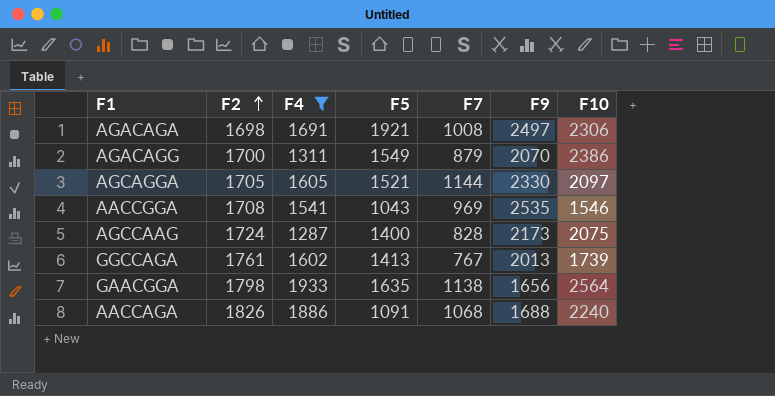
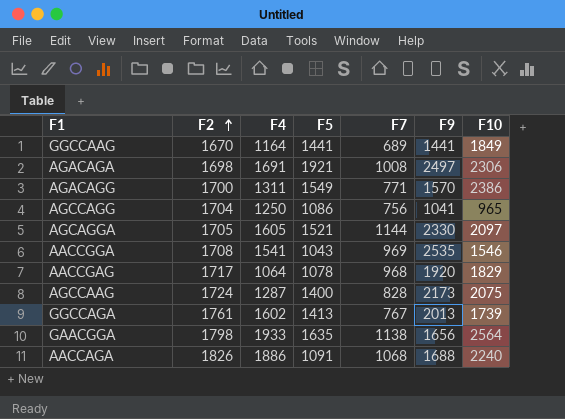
filter: F4 >= 1287 -> none
AGACAGG | F7: 879 -> 771
AGACAGG | F9: 2070 -> 1570

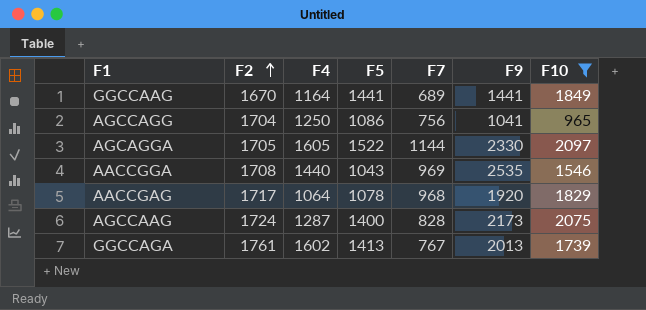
filter: none -> F10 <= 2097
AGCAGGA | F5: 1521 -> 1522
AACCGGA | F4: 1541 -> 1440

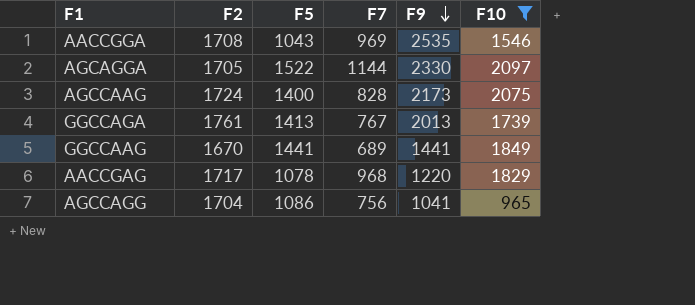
row order: F2 ascending -> F9 descending
column F4 | position: 3 -> none
AACCGAG | F9: 1920 -> 1220

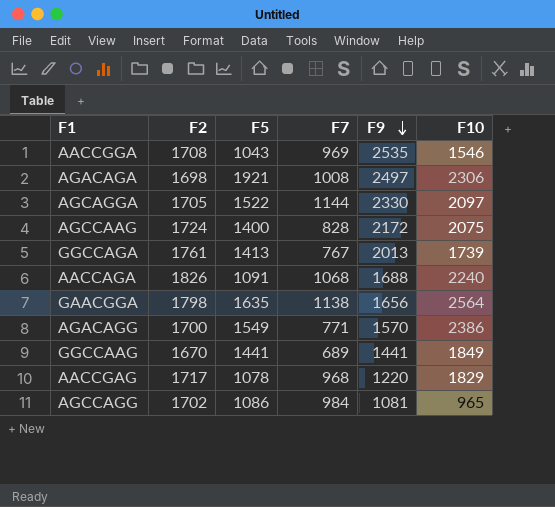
filter: F10 <= 2097 -> none
AGCCAAG | F9: 2173 -> 2172
AGCCAGG | F2: 1704 -> 1702
AGCCAGG | F7: 756 -> 984
AGCCAGG | F9: 1041 -> 1081

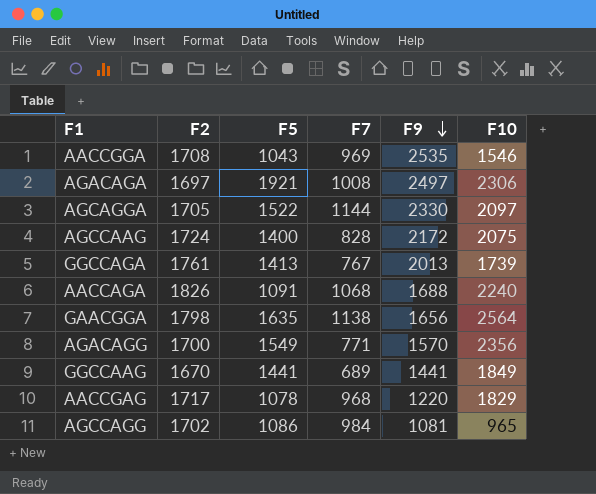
AGACAGA | F2: 1698 -> 1697
AGACAGG | F10: 2386 -> 2356

